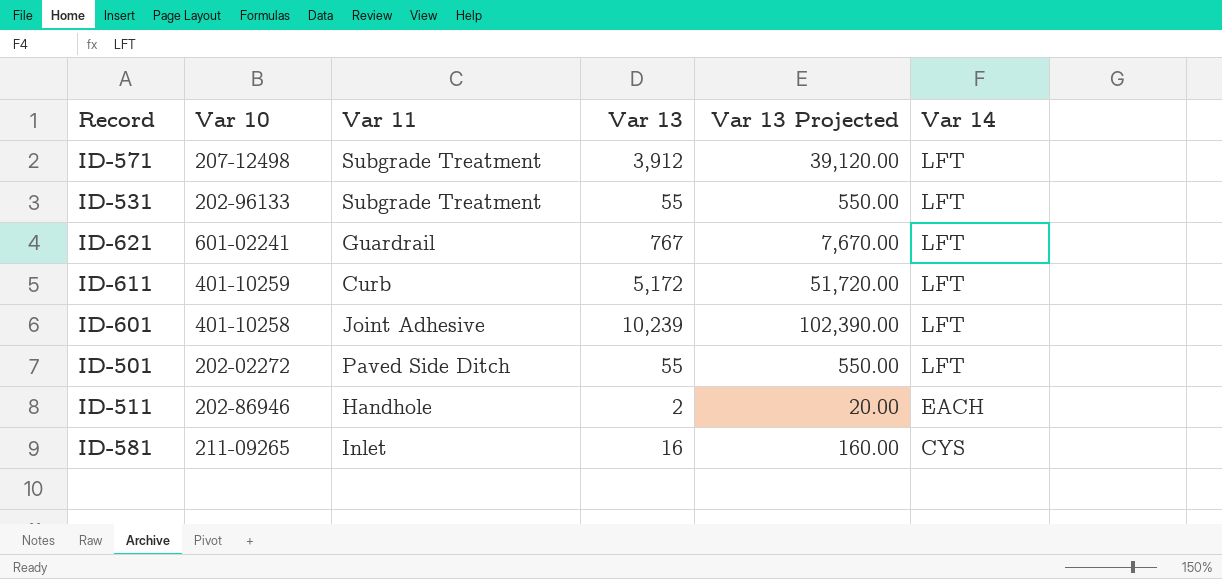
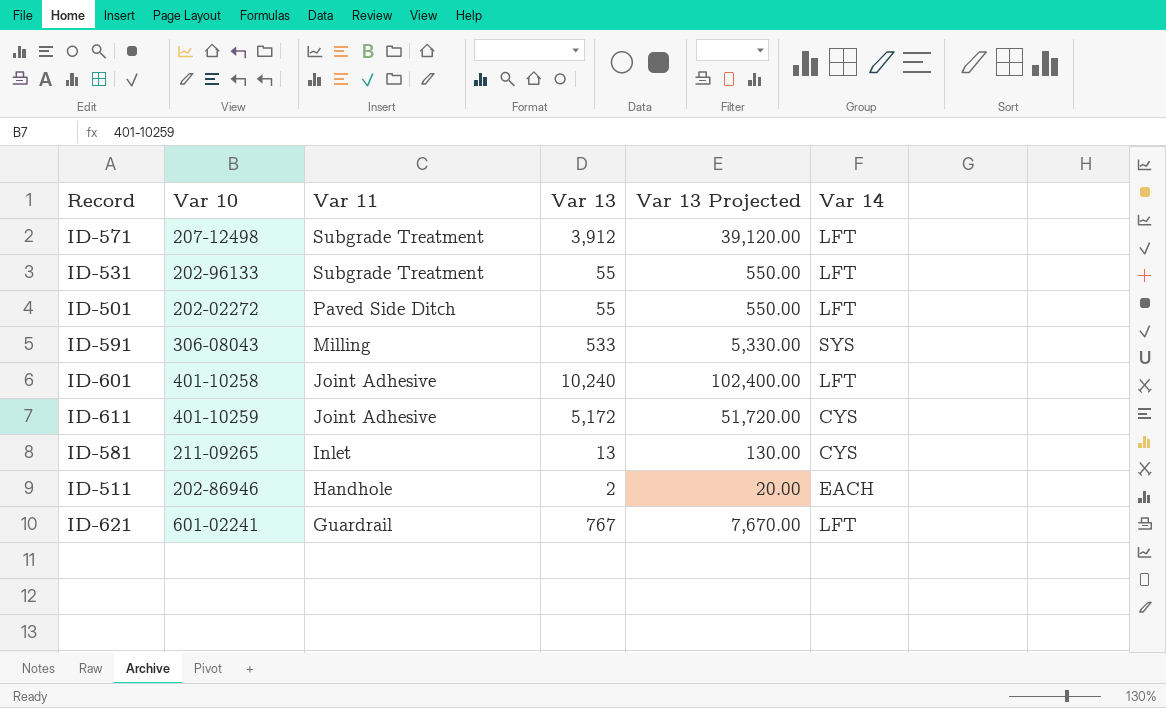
row order: Var 14 descending -> Var 11 descending
row ID-591: none -> 306-08043 | Milling | 533 | 5,330.00 | SYS
ID-601 | Var 13: 10,239 -> 10,240
ID-601 | Var 13 Projected: 102,390.00 -> 102,400.00
ID-611 | Var 11: Curb -> Joint Adhesive
ID-611 | Var 14: LFT -> CYS
ID-581 | Var 13: 16 -> 13
ID-581 | Var 13 Projected: 160.00 -> 130.00

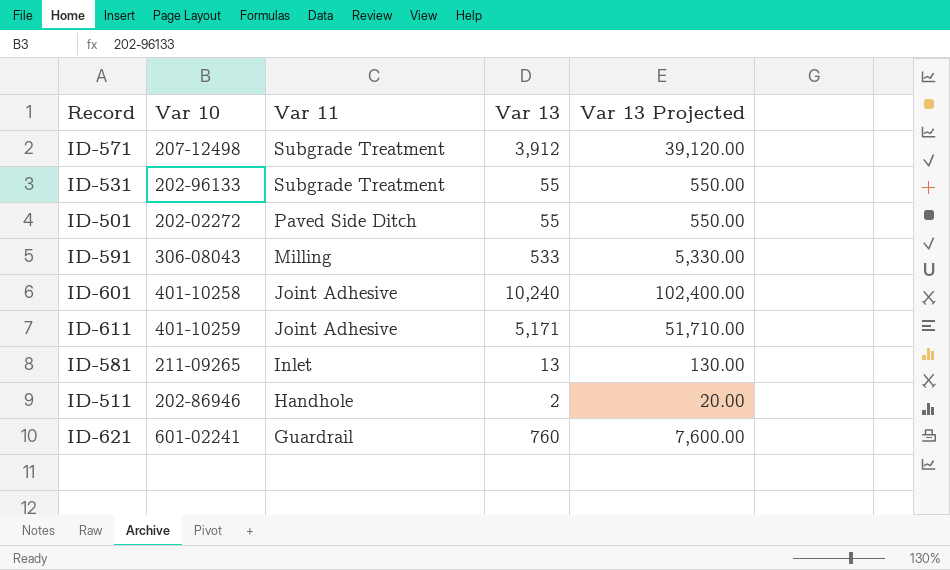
column Var 14 | position: 6 -> none
ID-611 | Var 13: 5,172 -> 5,171
ID-611 | Var 13 Projected: 51,720.00 -> 51,710.00
ID-621 | Var 13: 767 -> 760
ID-621 | Var 13 Projected: 7,670.00 -> 7,600.00

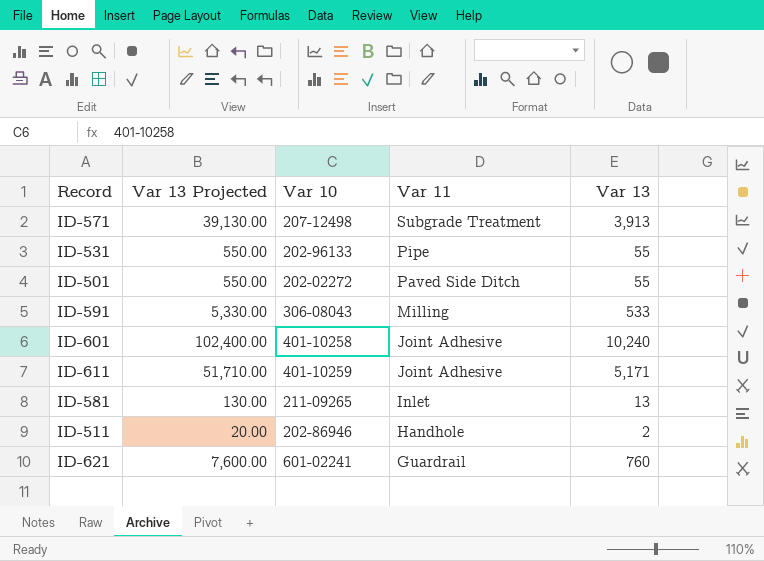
column Var 13 Projected | position: 5 -> 2
ID-571 | Var 13 Projected: 39,120.00 -> 39,130.00
ID-571 | Var 13: 3,912 -> 3,913
ID-531 | Var 11: Subgrade Treatment -> Pipe

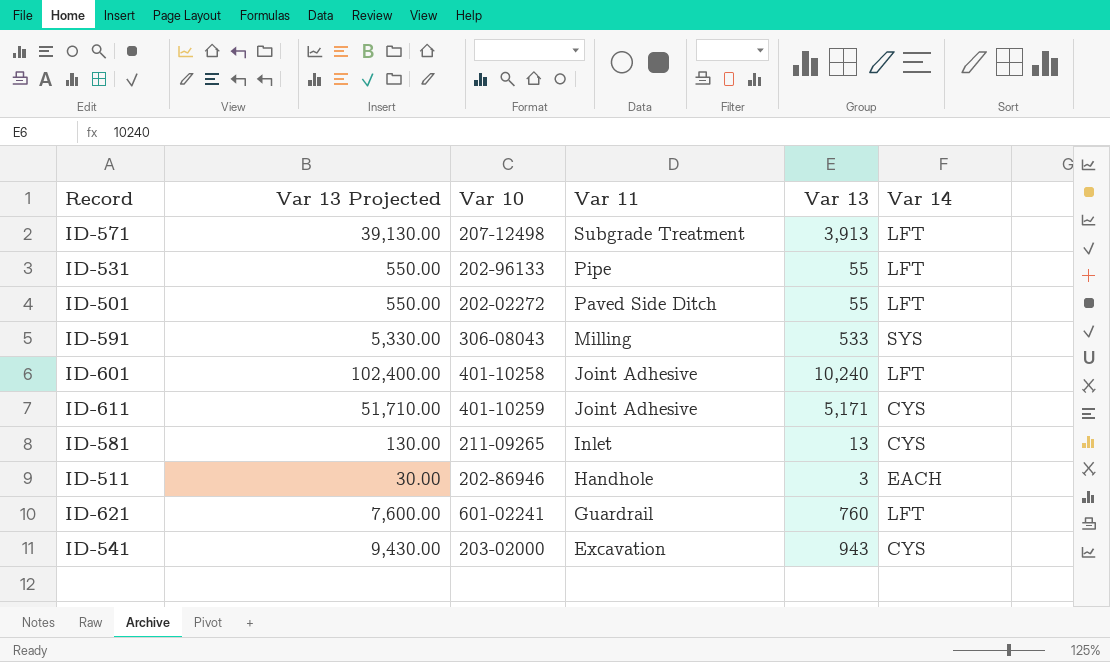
column Var 14 | position: none -> 6
ID-511 | Var 13 Projected: 20.00 -> 30.00
ID-511 | Var 13: 2 -> 3
row ID-541: none -> 9,430.00 | 203-02000 | Excavation | 943 | CYS

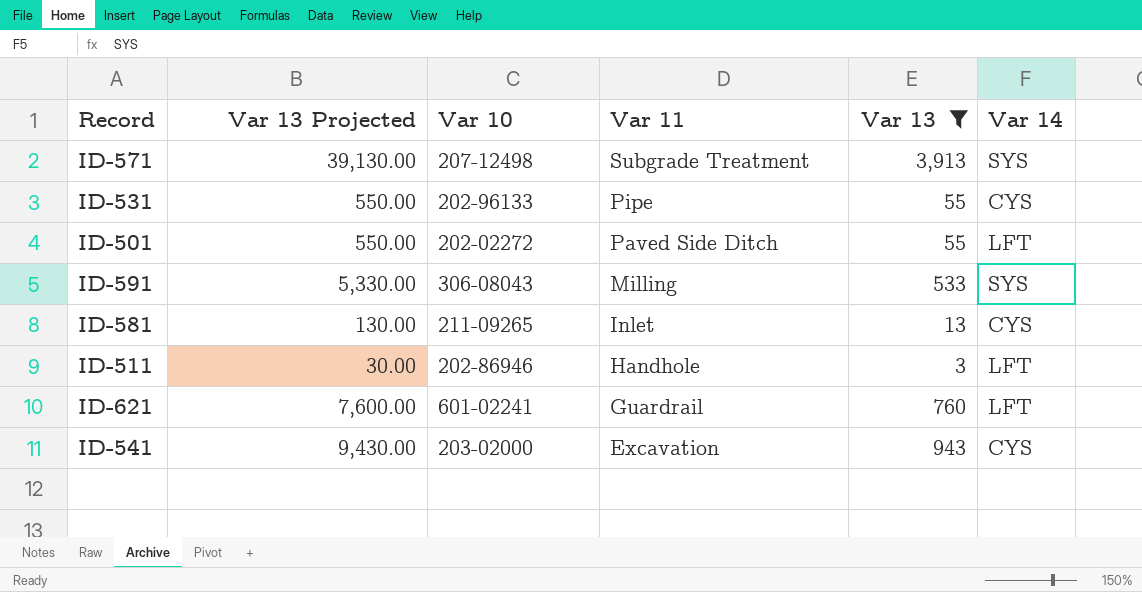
filter: none -> Var 13 <= 3,913
ID-571 | Var 14: LFT -> SYS
ID-531 | Var 14: LFT -> CYS
ID-511 | Var 14: EACH -> LFT

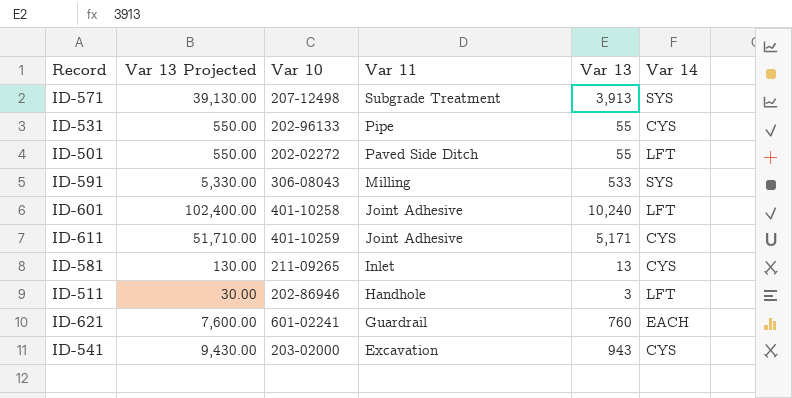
filter: Var 13 <= 3,913 -> none
ID-621 | Var 14: LFT -> EACH

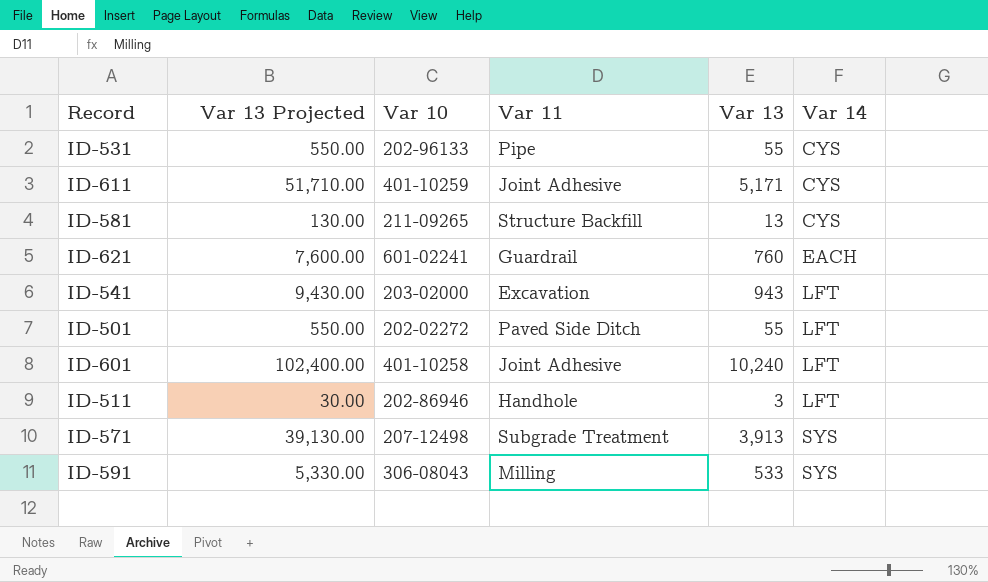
row order: Var 11 descending -> Var 14 ascending
ID-581 | Var 11: Inlet -> Structure Backfill
ID-541 | Var 14: CYS -> LFT

